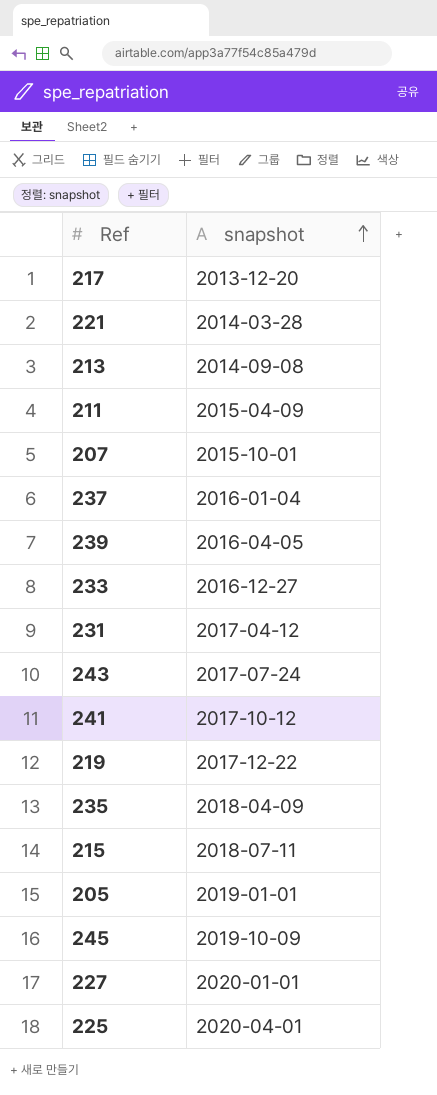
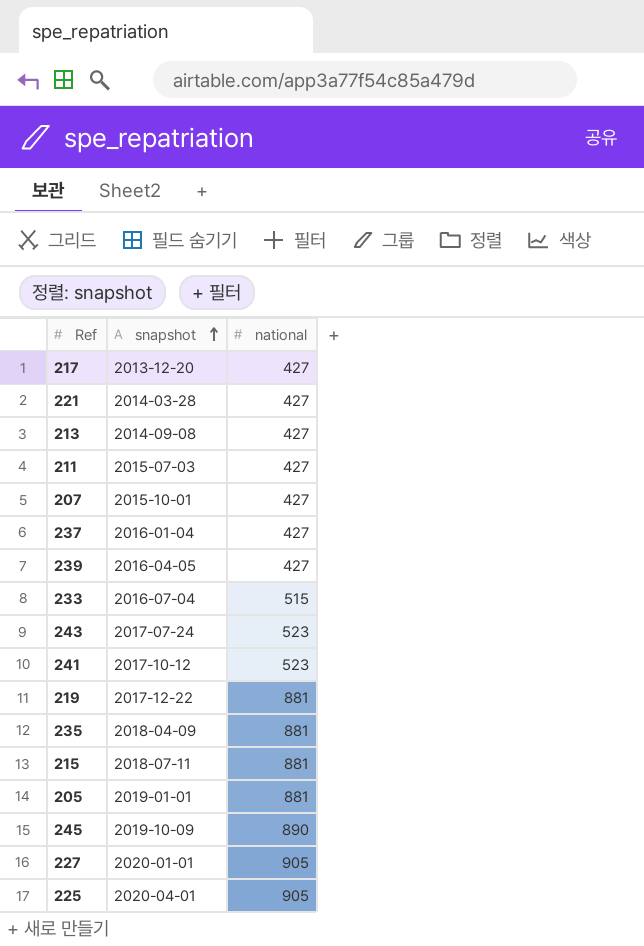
column national | position: none -> 3
row 231: 2017-04-12 -> none
211 | snapshot: 2015-04-09 -> 2015-07-03
233 | snapshot: 2016-12-27 -> 2016-07-04

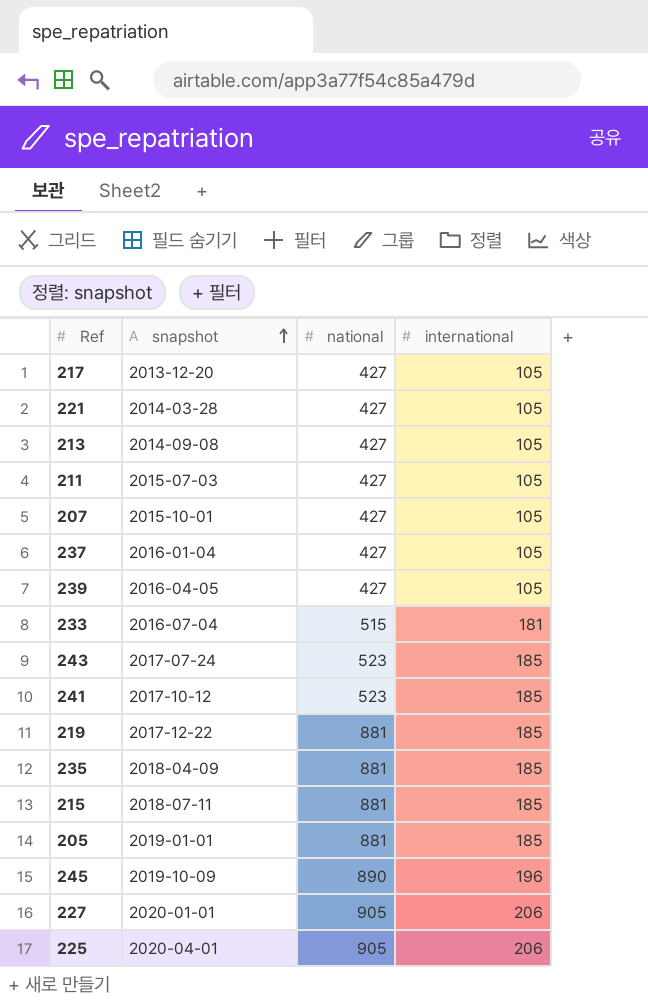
column international | position: none -> 4

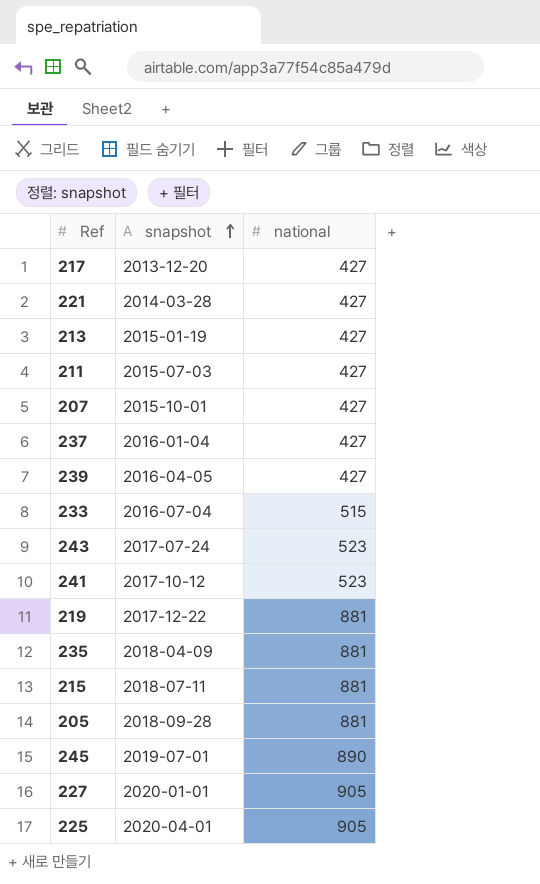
column international | position: 4 -> none
213 | snapshot: 2014-09-08 -> 2015-01-19
205 | snapshot: 2019-01-01 -> 2018-09-28
245 | snapshot: 2019-10-09 -> 2019-07-01

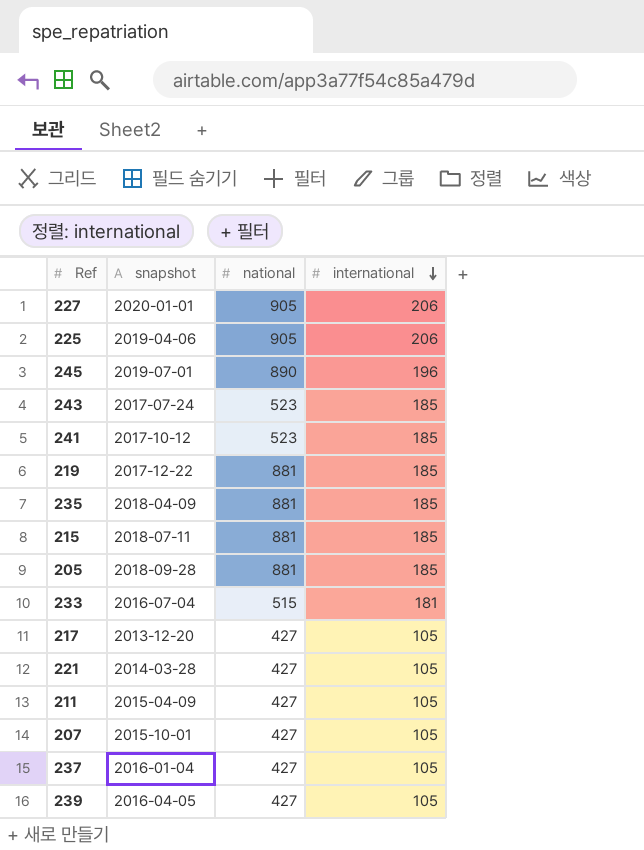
row order: snapshot ascending -> international descending
column international | position: none -> 4
row 213: 2015-01-19 | 427 -> none
225 | snapshot: 2020-04-01 -> 2019-04-06
211 | snapshot: 2015-07-03 -> 2015-04-09

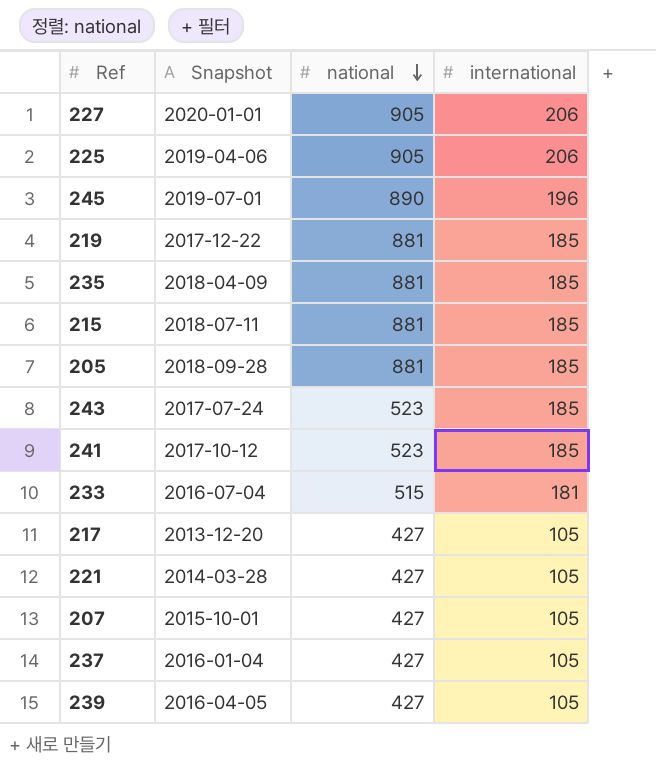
row order: international descending -> national descending
column name: snapshot -> Snapshot
row 211: 2015-04-09 | 427 | 105 -> none

